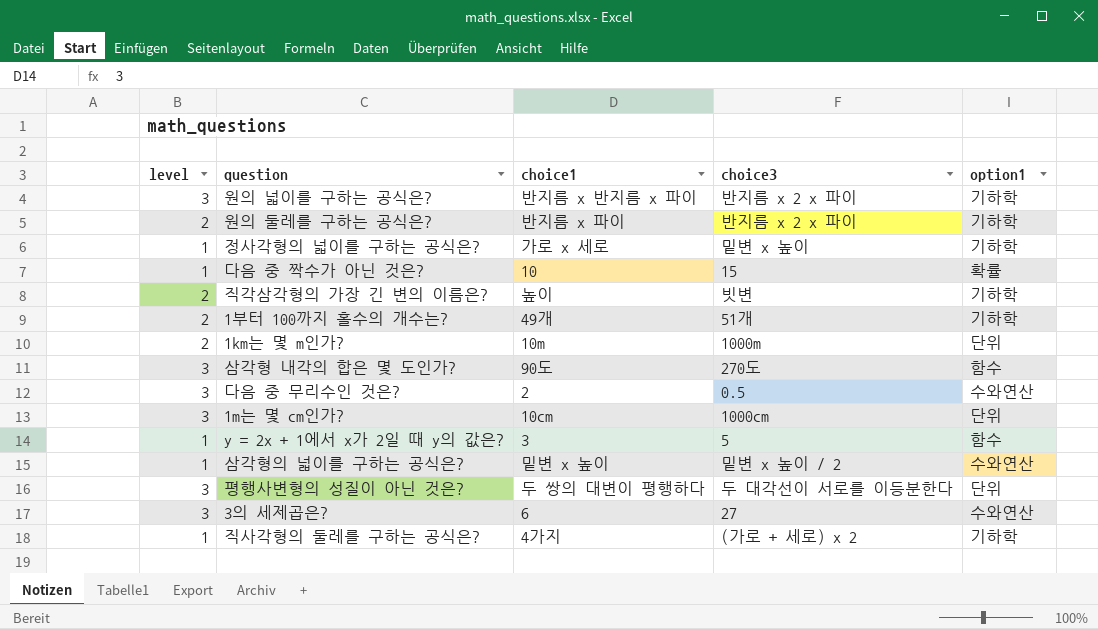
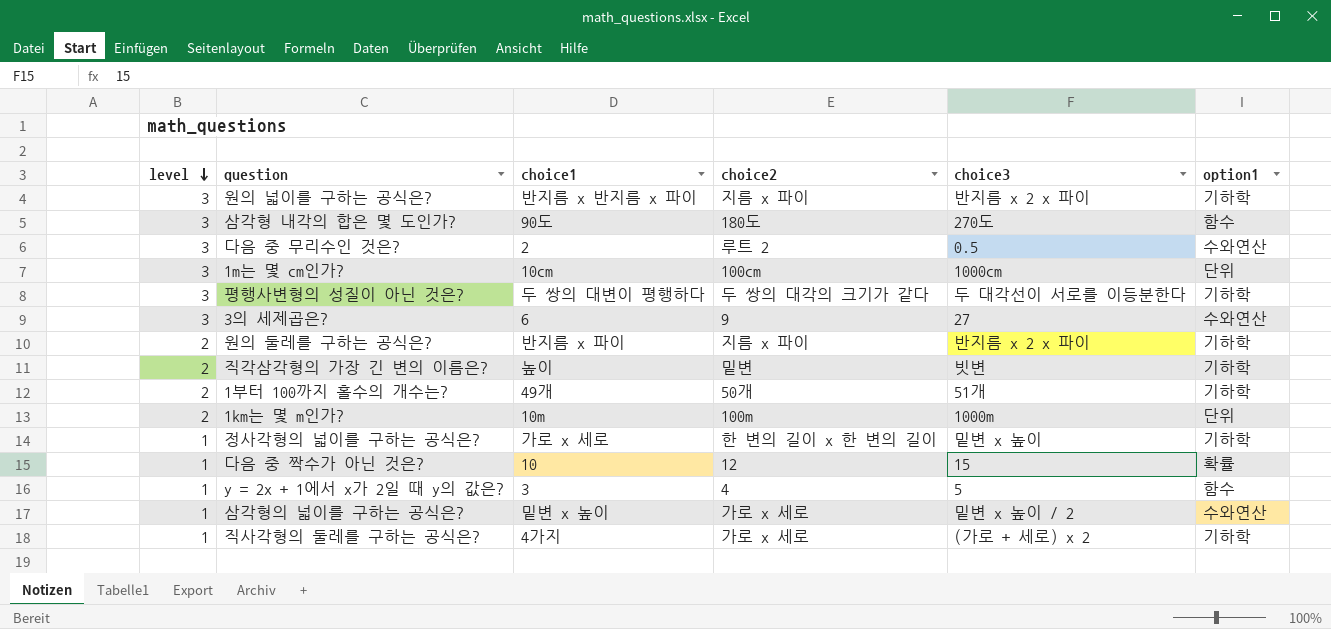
row order: none -> level descending
column choice2 | position: none -> 4
평행사변형의 성질이 아닌 것은? | option1: 단위 -> 기하학

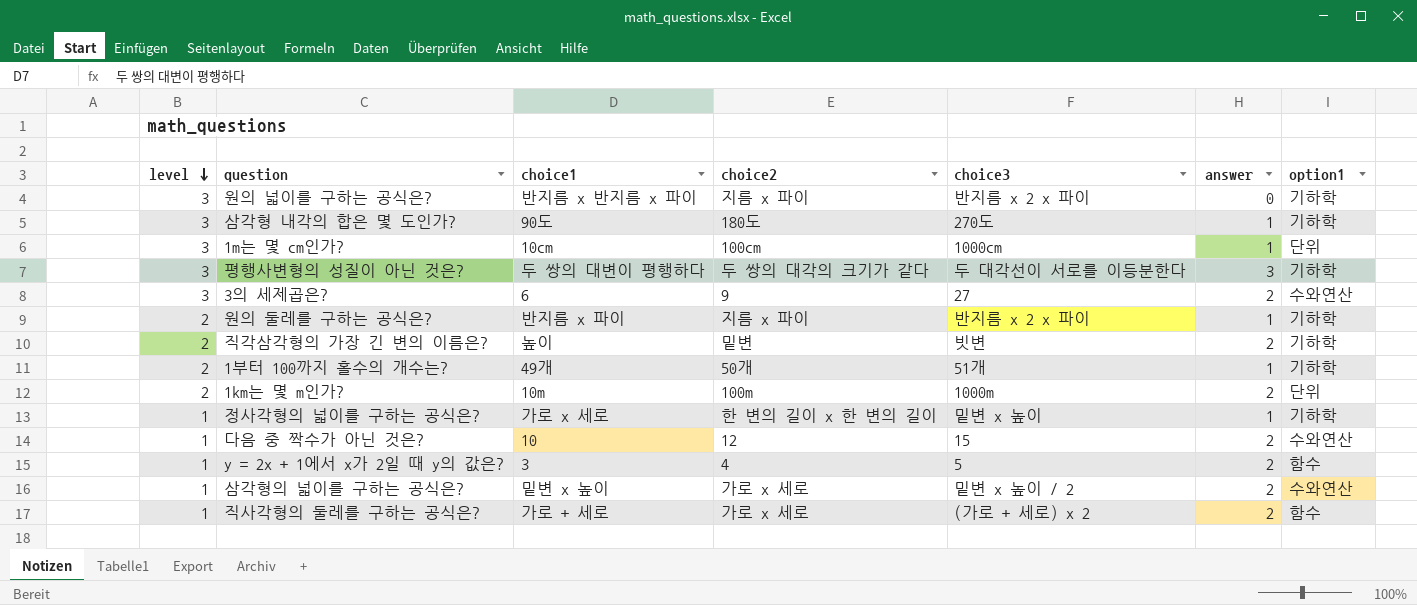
column answer | position: none -> 6
row 다음 중 무리수인 것은?: 3 | 2 | 루트 2 | 0.5 | 수와연산 -> none
삼각형 내각의 합은 몇 도인가? | option1: 함수 -> 기하학
다음 중 짝수가 아닌 것은? | option1: 확률 -> 수와연산
직사각형의 둘레를 구하는 공식은? | choice1: 4가지 -> 가로 + 세로
직사각형의 둘레를 구하는 공식은? | option1: 기하학 -> 함수

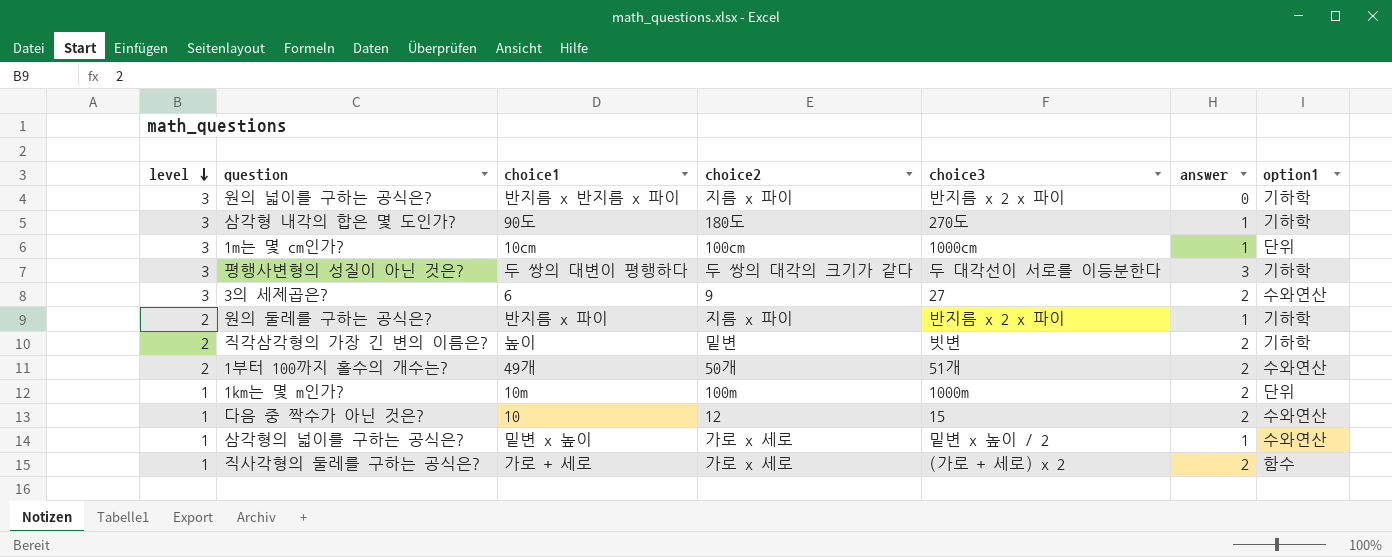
row 정사각형의 넓이를 구하는 공식은?: 1 | 가로 x 세로 | 한 변의 길이 x 한 변의 길이 | 밑변 x 높이 | 1 | 기하학 -> none
row y = 2x + 1에서 x가 2일 때 y의 값은?: 1 | 3 | 4 | 5 | 2 | 함수 -> none
1부터 100까지 홀수의 개수는? | answer: 1 -> 2
1부터 100까지 홀수의 개수는? | option1: 기하학 -> 수와연산
1km는 몇 m인가? | level: 2 -> 1
삼각형의 넓이를 구하는 공식은? | answer: 2 -> 1

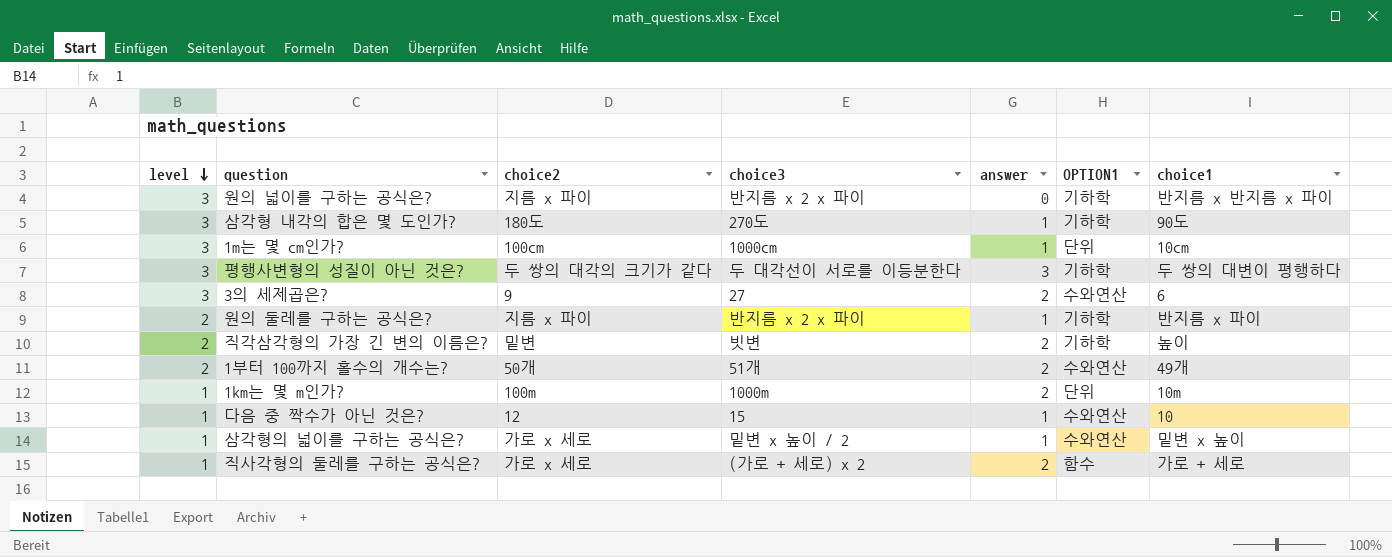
column name: option1 -> OPTION1
column choice1 | position: 3 -> 7
다음 중 짝수가 아닌 것은? | answer: 2 -> 1

